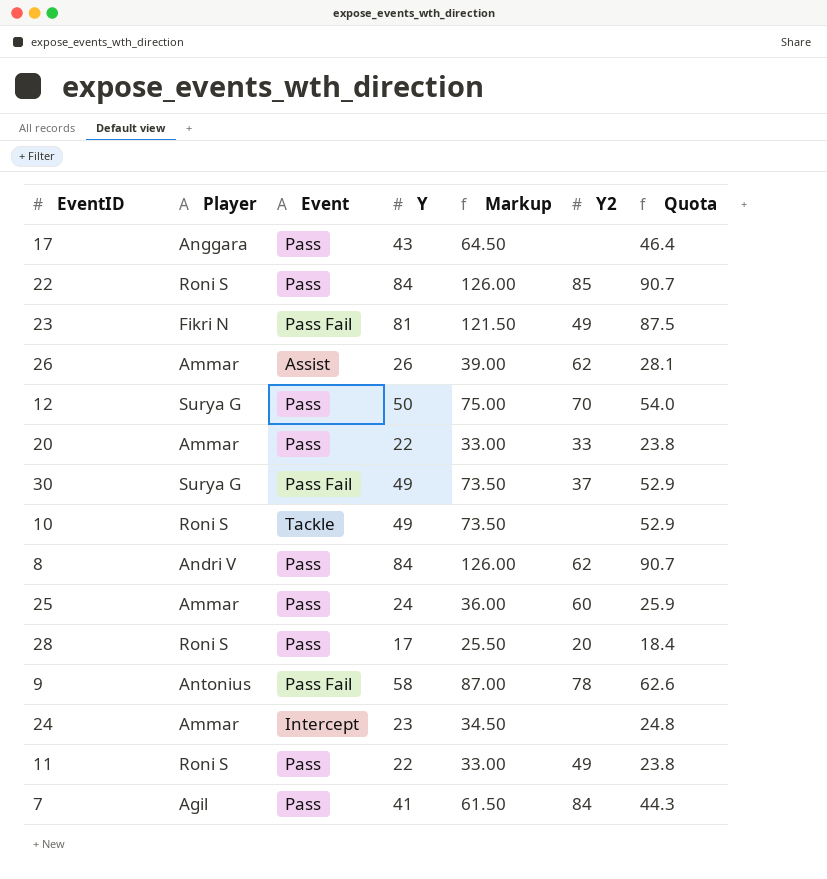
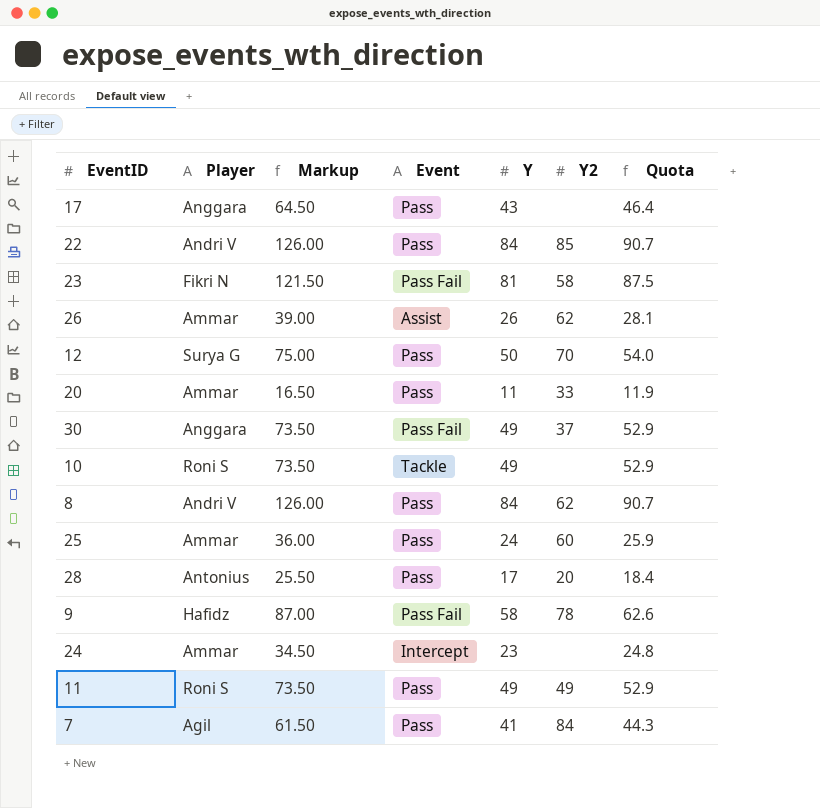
column Markup | position: 5 -> 3
22 | Player: Roni S -> Andri V
23 | Y2: 49 -> 58
20 | Markup: 33.00 -> 16.50
20 | Y: 22 -> 11
20 | Quota: 23.8 -> 11.9
30 | Player: Surya G -> Anggara
28 | Player: Roni S -> Antonius
9 | Player: Antonius -> Hafidz
11 | Markup: 33.00 -> 73.50
11 | Y: 22 -> 49
11 | Quota: 23.8 -> 52.9

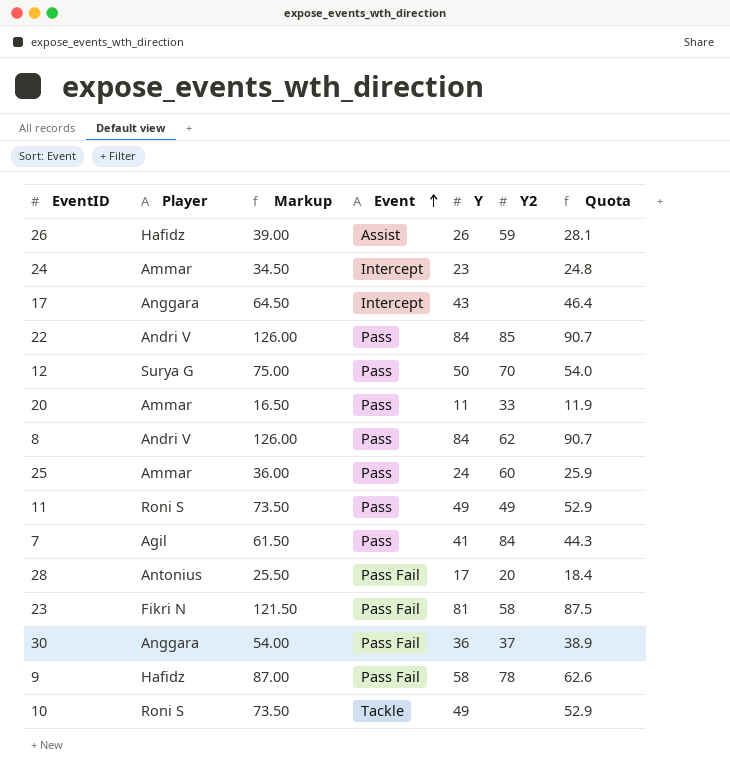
row order: none -> Event ascending
26 | Player: Ammar -> Hafidz
26 | Y2: 62 -> 59
17 | Event: Pass -> Intercept
28 | Event: Pass -> Pass Fail
30 | Markup: 73.50 -> 54.00
30 | Y: 49 -> 36
30 | Quota: 52.9 -> 38.9

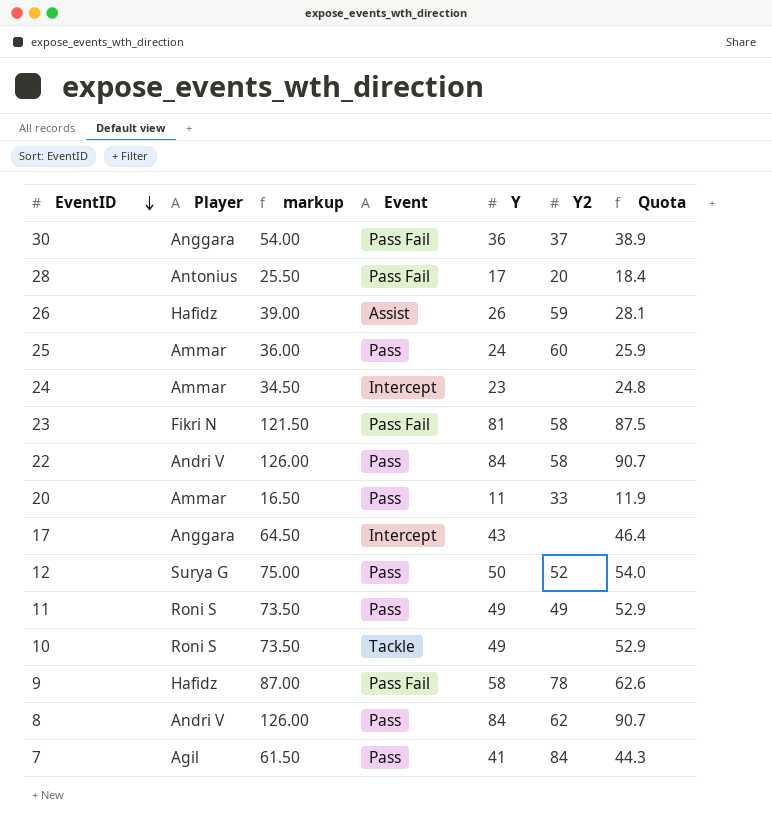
row order: Event ascending -> EventID descending
column name: Markup -> markup
22 | Y2: 85 -> 58
12 | Y2: 70 -> 52

